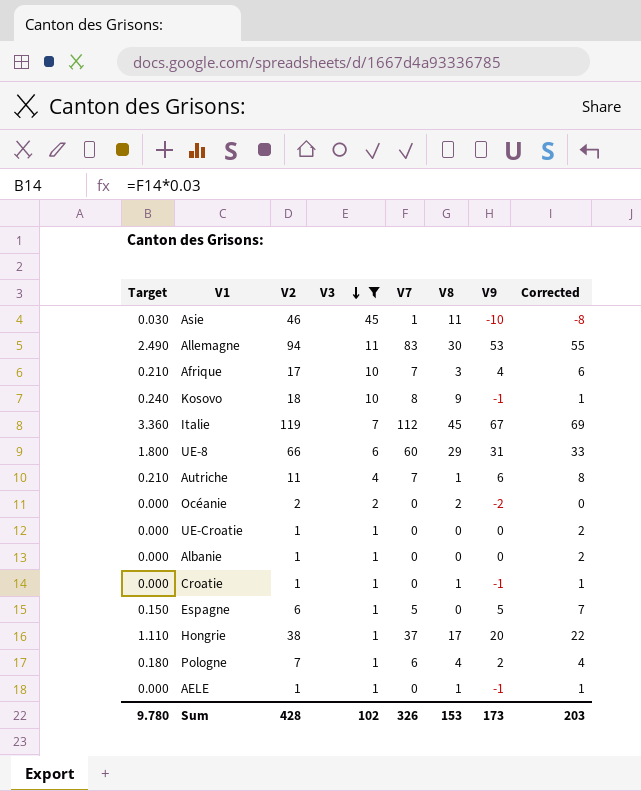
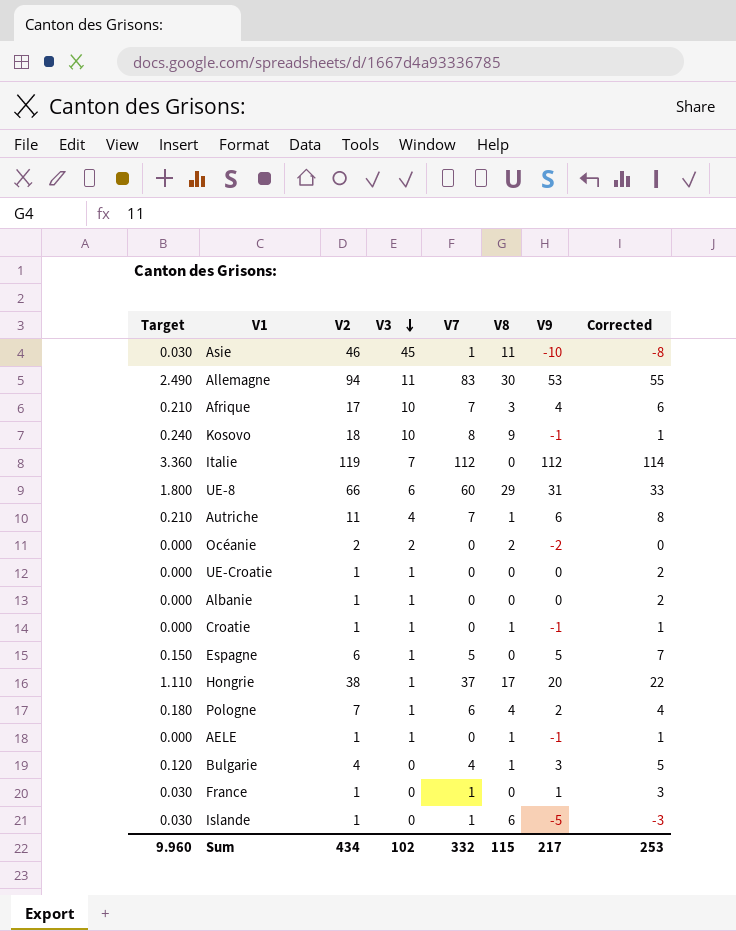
filter: V3 != 0 -> none
Italie | V8: 45 -> 0
Italie | V9: 67 -> 112
Italie | Corrected: 69 -> 114
Sum | Target: 9.780 -> 9.960
Sum | V2: 428 -> 434
Sum | V7: 326 -> 332
Sum | V8: 153 -> 115
Sum | V9: 173 -> 217
Sum | Corrected: 203 -> 253

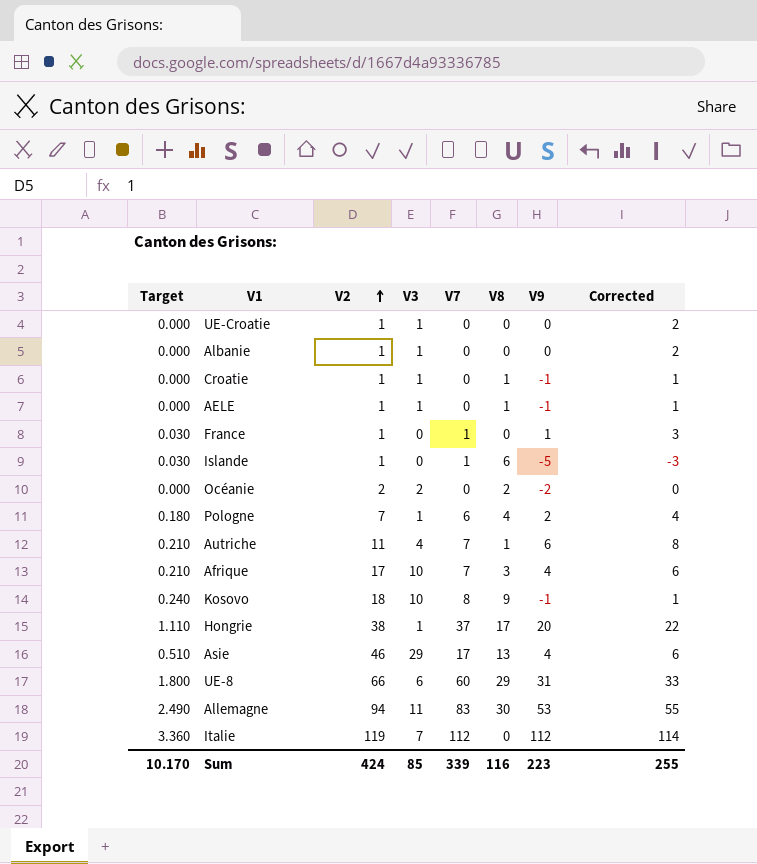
row order: V3 descending -> V2 ascending
row Espagne: 0.150 | 6 | 1 | 5 | 0 | 5 | 7 -> none
row Bulgarie: 0.120 | 4 | 0 | 4 | 1 | 3 | 5 -> none
Asie | Target: 0.030 -> 0.510
Asie | V3: 45 -> 29
Asie | V7: 1 -> 17
Asie | V8: 11 -> 13
Asie | V9: -10 -> 4
Asie | Corrected: -8 -> 6
Sum | Target: 9.960 -> 10.170
Sum | V2: 434 -> 424
Sum | V3: 102 -> 85
Sum | V7: 332 -> 339
Sum | V8: 115 -> 116
Sum | V9: 217 -> 223
Sum | Corrected: 253 -> 255

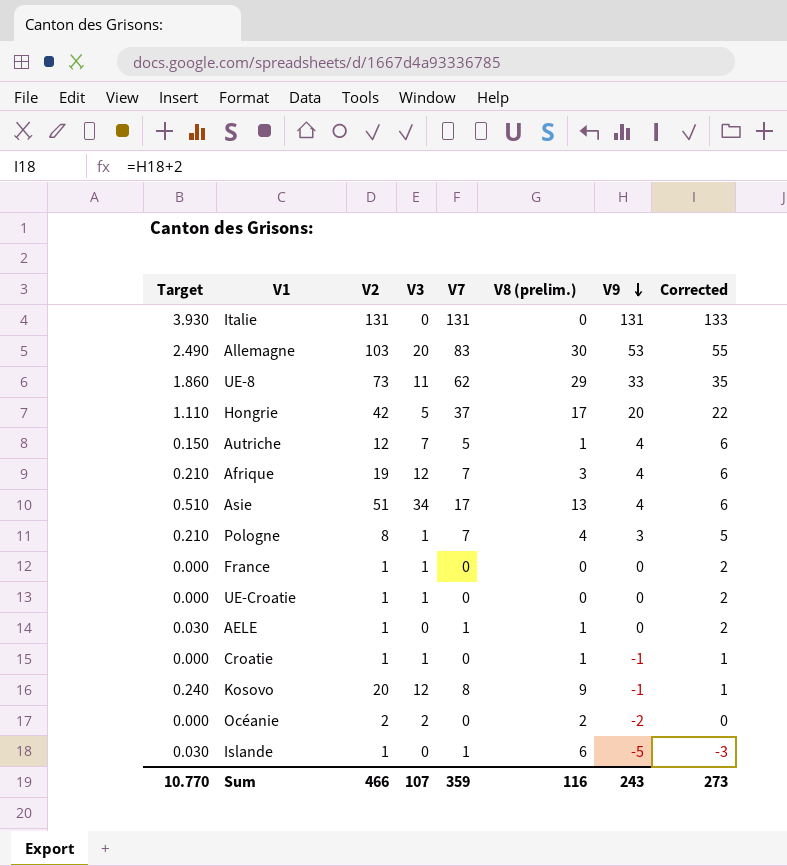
row order: V2 ascending -> V9 descending
column name: V8 -> V8 (prelim.)
row Albanie: 0.000 | 1 | 1 | 0 | 0 | 0 | 2 -> none
Italie | Target: 3.360 -> 3.930
Italie | V2: 119 -> 131
Italie | V3: 7 -> 0
Italie | V7: 112 -> 131
Italie | V9: 112 -> 131
Italie | Corrected: 114 -> 133
Allemagne | V2: 94 -> 103
Allemagne | V3: 11 -> 20
UE-8 | Target: 1.800 -> 1.860
UE-8 | V2: 66 -> 73
UE-8 | V3: 6 -> 11
UE-8 | V7: 60 -> 62
UE-8 | V9: 31 -> 33
UE-8 | Corrected: 33 -> 35
Hongrie | V2: 38 -> 42
Hongrie | V3: 1 -> 5
Autriche | Target: 0.210 -> 0.150
Autriche | V2: 11 -> 12
Autriche | V3: 4 -> 7
Autriche | V7: 7 -> 5
Autriche | V9: 6 -> 4
Autriche | Corrected: 8 -> 6
Afrique | V2: 17 -> 19
Afrique | V3: 10 -> 12
Asie | V2: 46 -> 51
Asie | V3: 29 -> 34
Pologne | Target: 0.180 -> 0.210
Pologne | V2: 7 -> 8
Pologne | V7: 6 -> 7
Pologne | V9: 2 -> 3
Pologne | Corrected: 4 -> 5
France | Target: 0.030 -> 0.000
France | V3: 0 -> 1
France | V7: 1 -> 0
France | V9: 1 -> 0
France | Corrected: 3 -> 2
AELE | Target: 0.000 -> 0.030
AELE | V3: 1 -> 0
AELE | V7: 0 -> 1
AELE | V9: -1 -> 0
AELE | Corrected: 1 -> 2
Kosovo | V2: 18 -> 20
Kosovo | V3: 10 -> 12
Sum | Target: 10.170 -> 10.770
Sum | V2: 424 -> 466
Sum | V3: 85 -> 107
Sum | V7: 339 -> 359
Sum | V9: 223 -> 243
Sum | Corrected: 255 -> 273

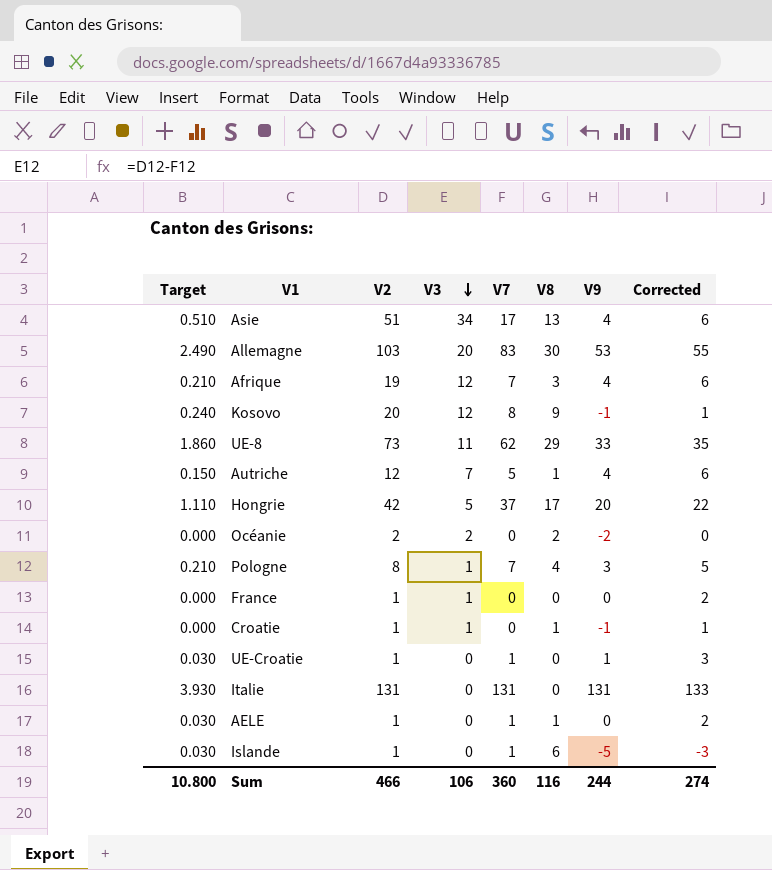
row order: V9 descending -> V3 descending
column name: V8 (prelim.) -> V8
UE-Croatie | Target: 0.000 -> 0.030
UE-Croatie | V3: 1 -> 0
UE-Croatie | V7: 0 -> 1
UE-Croatie | V9: 0 -> 1
UE-Croatie | Corrected: 2 -> 3
Sum | Target: 10.770 -> 10.800
Sum | V3: 107 -> 106
Sum | V7: 359 -> 360
Sum | V9: 243 -> 244
Sum | Corrected: 273 -> 274

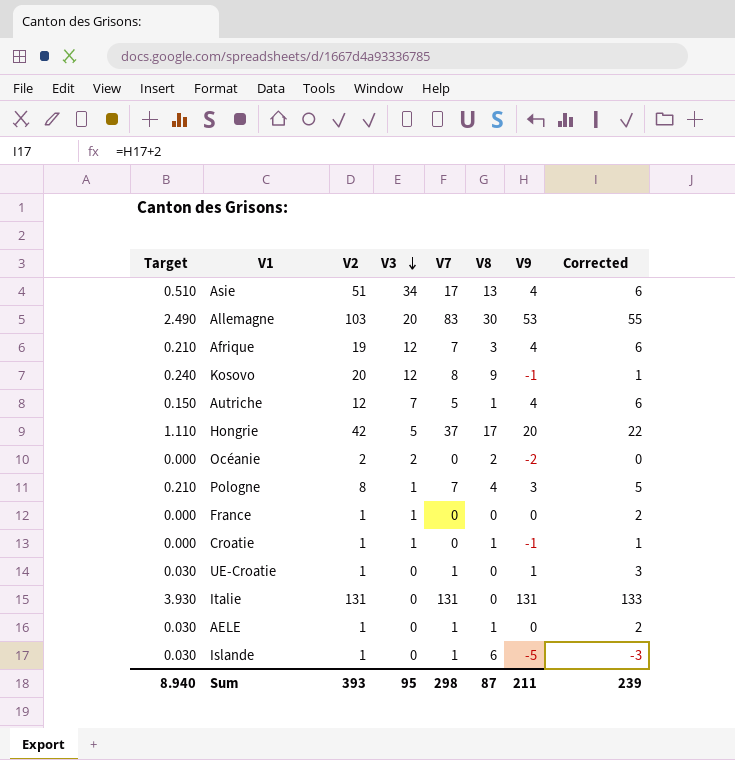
row UE-8: 1.860 | 73 | 11 | 62 | 29 | 33 | 35 -> none
Sum | Target: 10.800 -> 8.940
Sum | V2: 466 -> 393
Sum | V3: 106 -> 95
Sum | V7: 360 -> 298
Sum | V8: 116 -> 87
Sum | V9: 244 -> 211
Sum | Corrected: 274 -> 239

